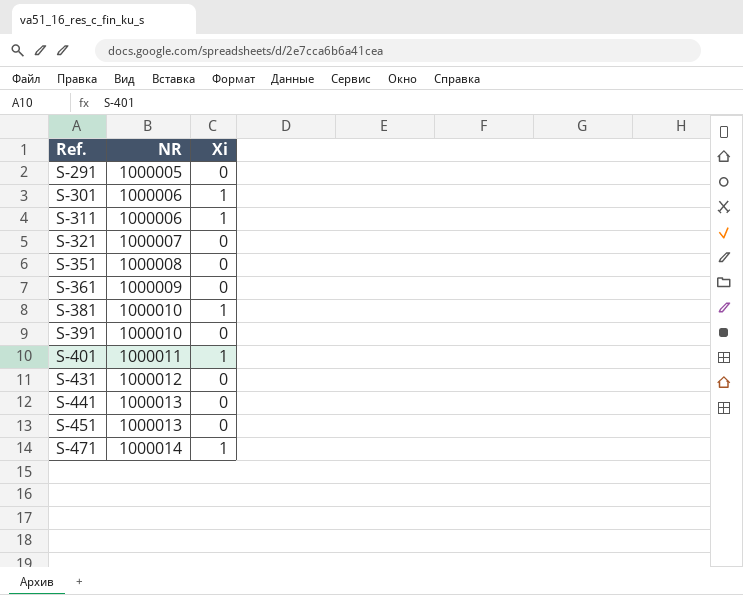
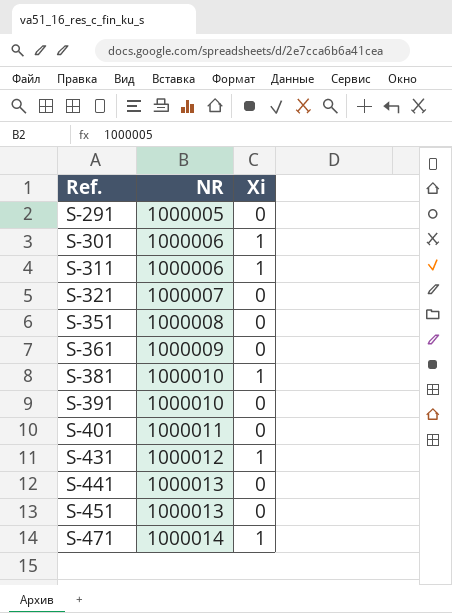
S-401 | Xi: 1 -> 0
S-431 | Xi: 0 -> 1

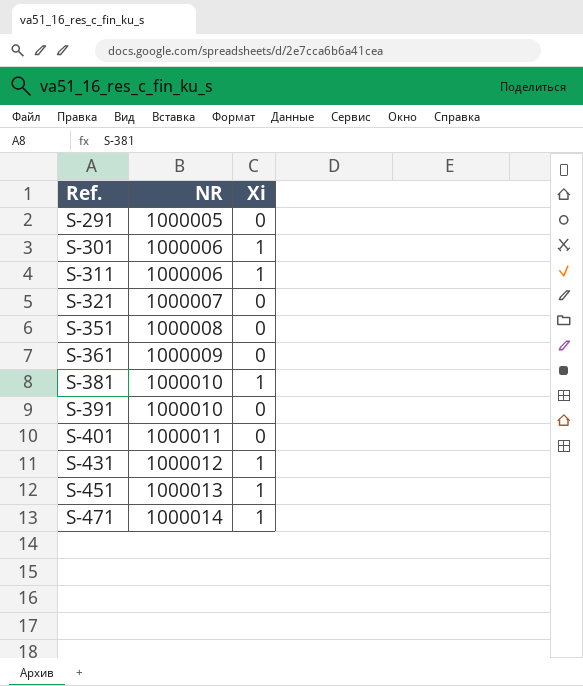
row S-441: 1000013 | 0 -> none
S-451 | Xi: 0 -> 1

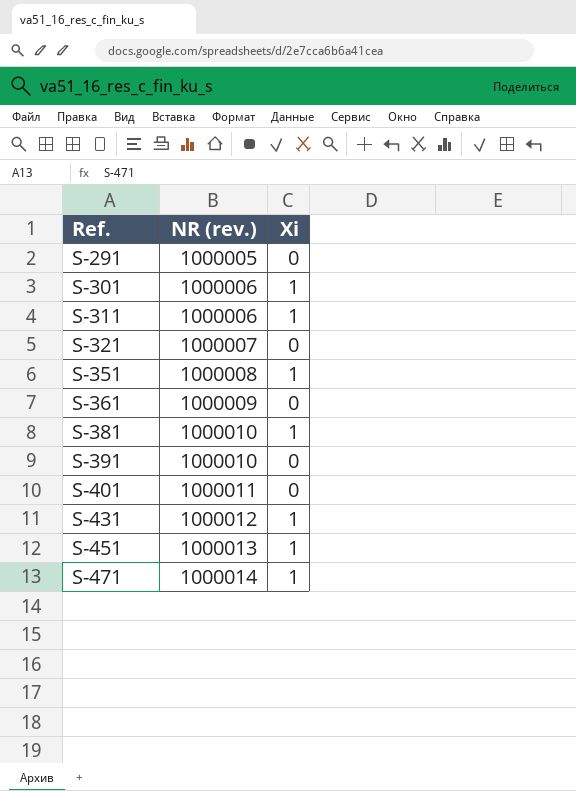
column name: NR -> NR (rev.)
S-351 | Xi: 0 -> 1

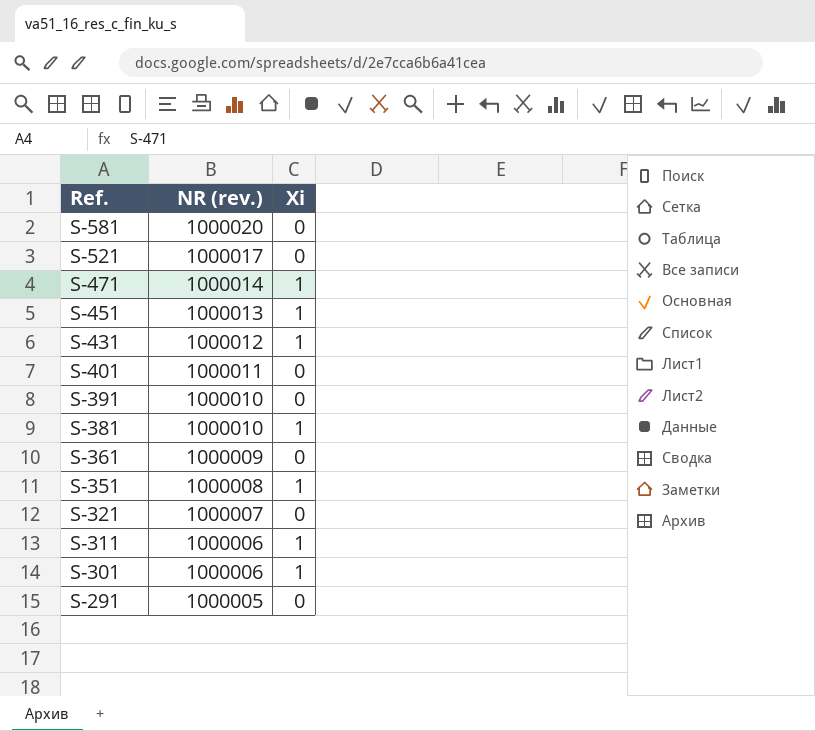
row order: Ref. ascending -> Ref. descending
row S-581: none -> 1000020 | 0
row S-521: none -> 1000017 | 0

